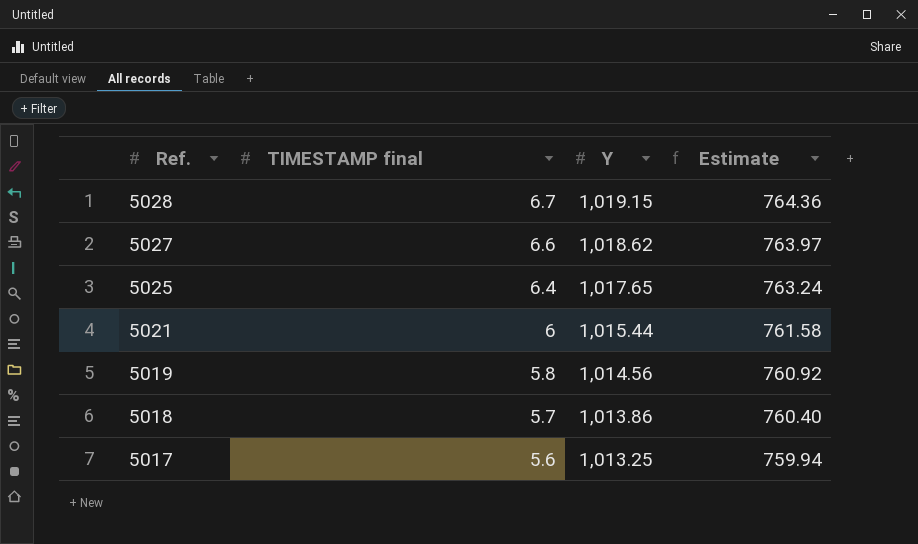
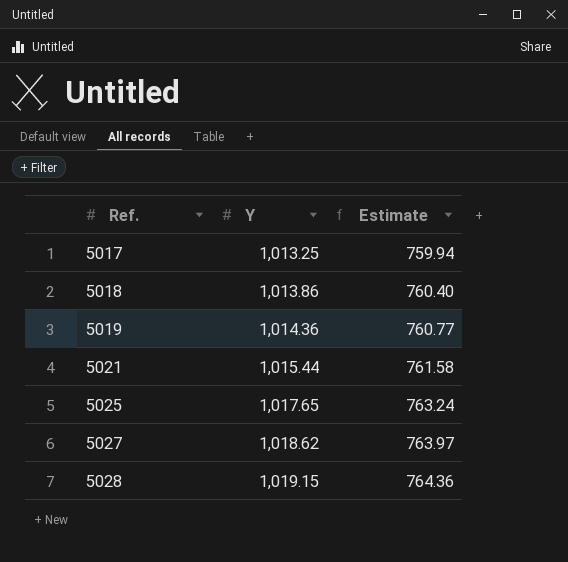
row order: Ref. descending -> Ref. ascending
column TIMESTAMP final | position: 2 -> none
5019 | Y: 1,014.56 -> 1,014.36
5019 | Estimate: 760.92 -> 760.77

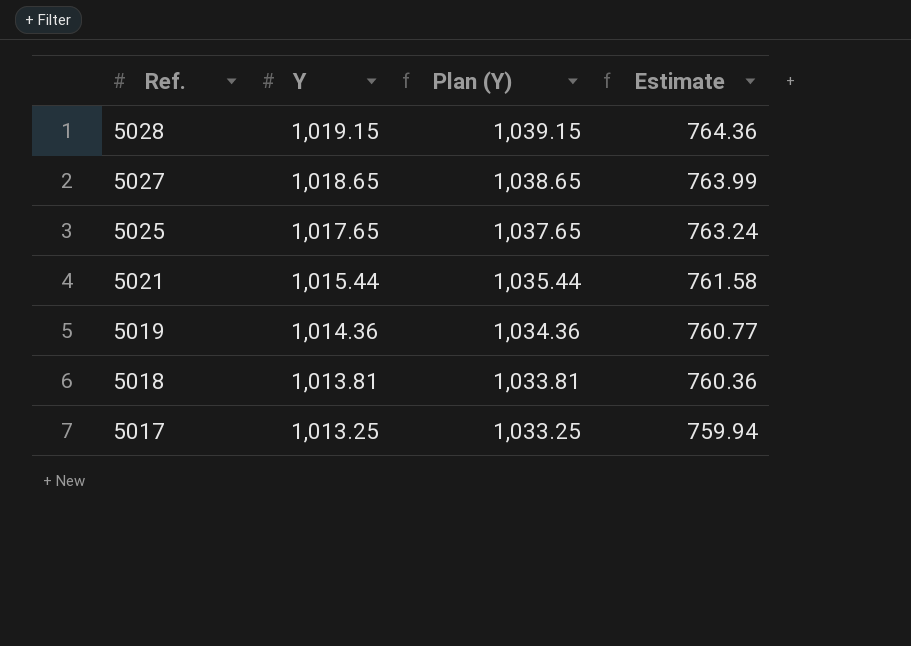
row order: Ref. ascending -> Ref. descending
column Plan (Y) | formula: none -> [Y] + 20
5027 | Y: 1,018.62 -> 1,018.65
5027 | Estimate: 763.97 -> 763.99
5018 | Y: 1,013.86 -> 1,013.81
5018 | Estimate: 760.40 -> 760.36

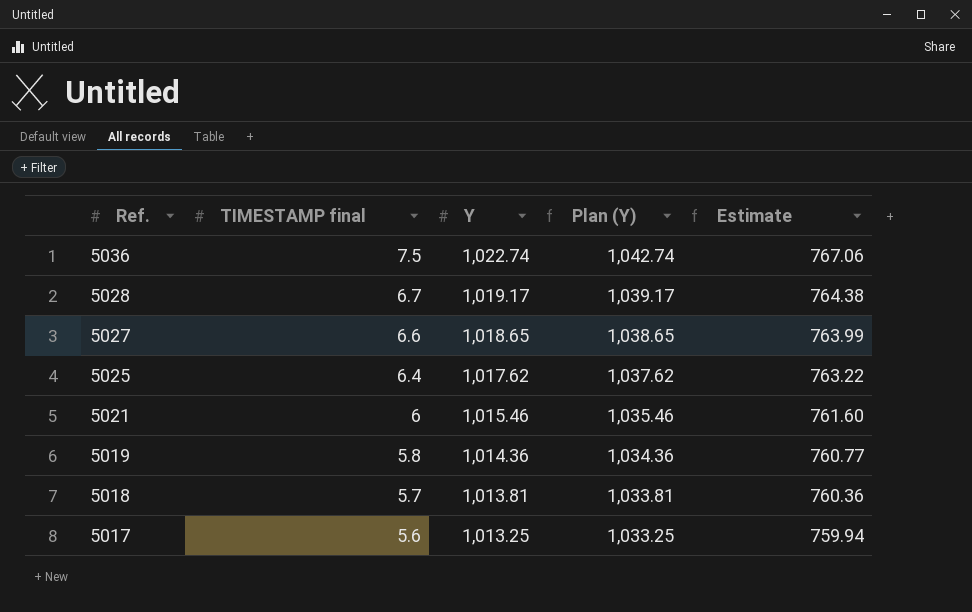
column TIMESTAMP final | position: none -> 2
row 5036: none -> 7.5 | 1,022.74 | 1,042.74 | 767.06
5028 | Y: 1,019.15 -> 1,019.17
5028 | Plan (Y): 1,039.15 -> 1,039.17
5028 | Estimate: 764.36 -> 764.38
5025 | Y: 1,017.65 -> 1,017.62
5025 | Plan (Y): 1,037.65 -> 1,037.62
5025 | Estimate: 763.24 -> 763.22
5021 | Y: 1,015.44 -> 1,015.46
5021 | Plan (Y): 1,035.44 -> 1,035.46
5021 | Estimate: 761.58 -> 761.60

